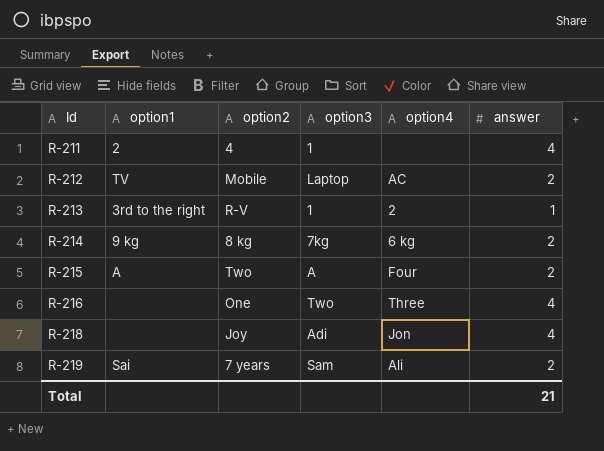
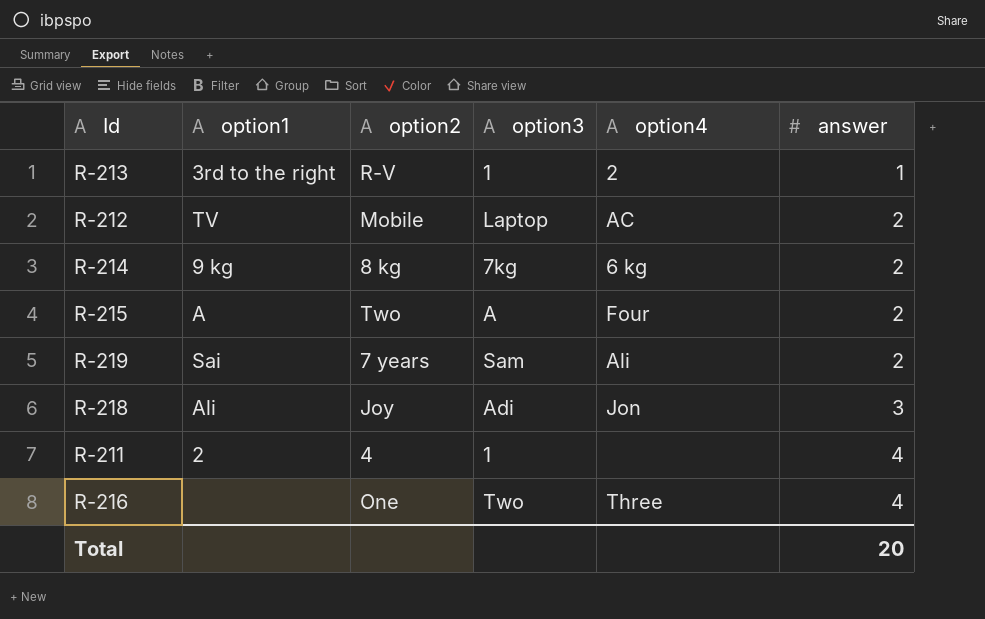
row order: Id ascending -> answer ascending
R-218 | option1: none -> Ali
R-218 | answer: 4 -> 3
Total | answer: 21 -> 20

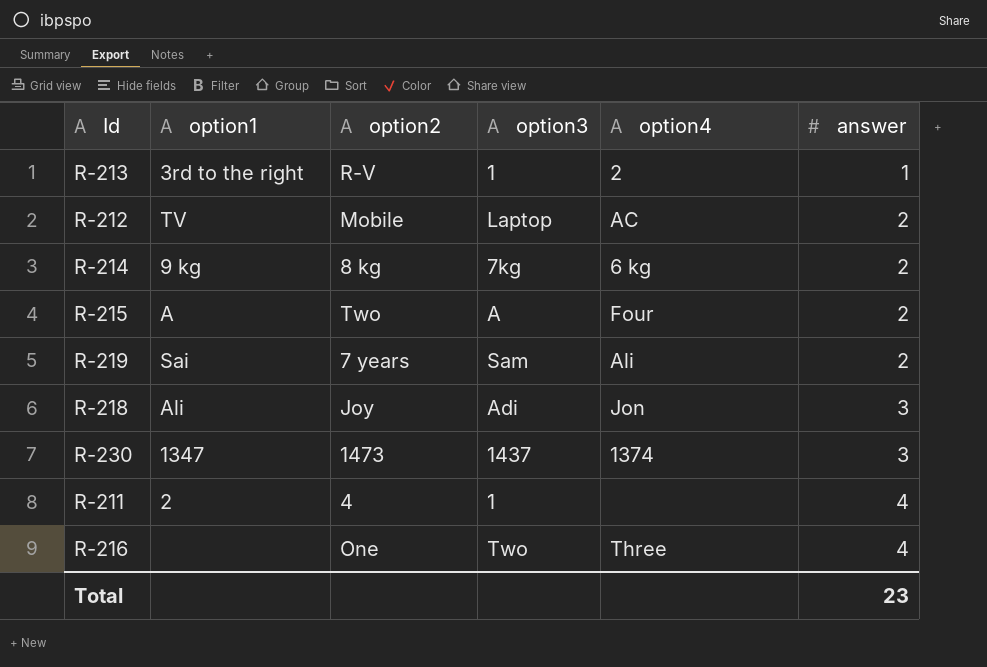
row R-230: none -> 1347 | 1473 | 1437 | 1374 | 3
Total | answer: 20 -> 23

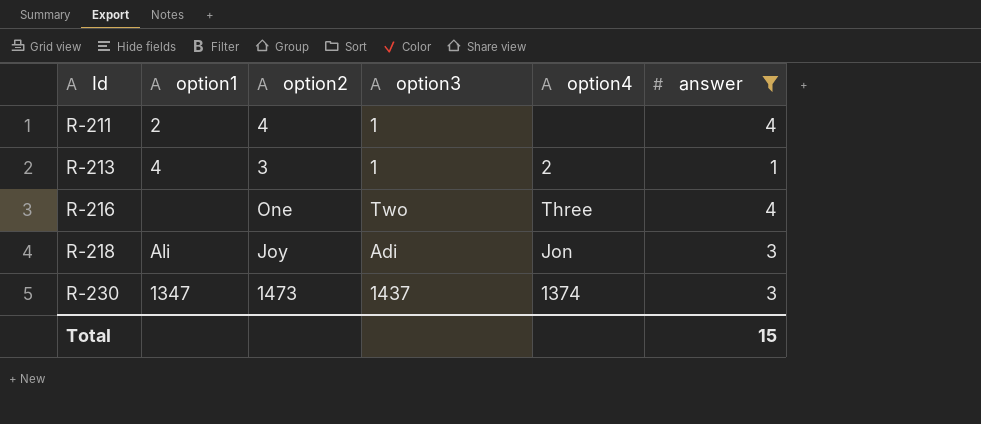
filter: none -> answer != 2
row order: answer ascending -> Id ascending
R-213 | option1: 3rd to the right -> 4
R-213 | option2: R-V -> 3
Total | answer: 23 -> 15

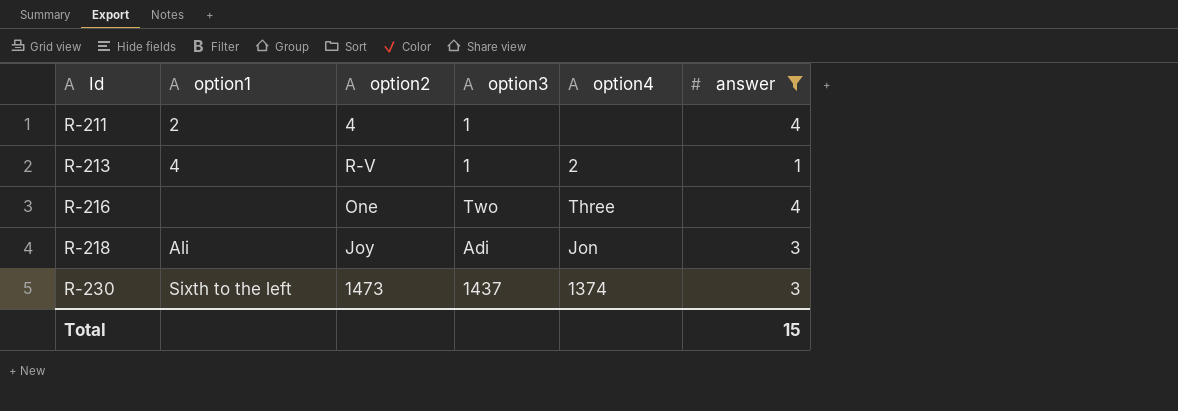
R-213 | option2: 3 -> R-V
R-230 | option1: 1347 -> Sixth to the left

